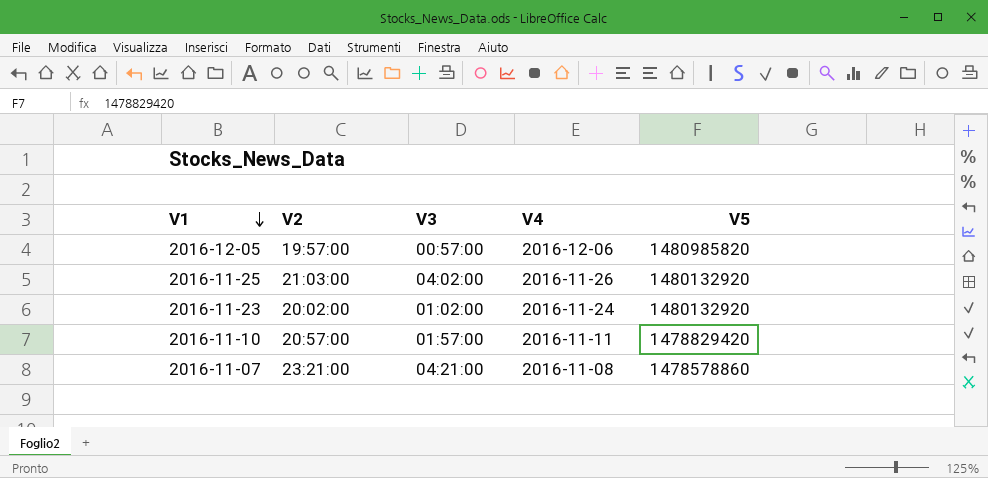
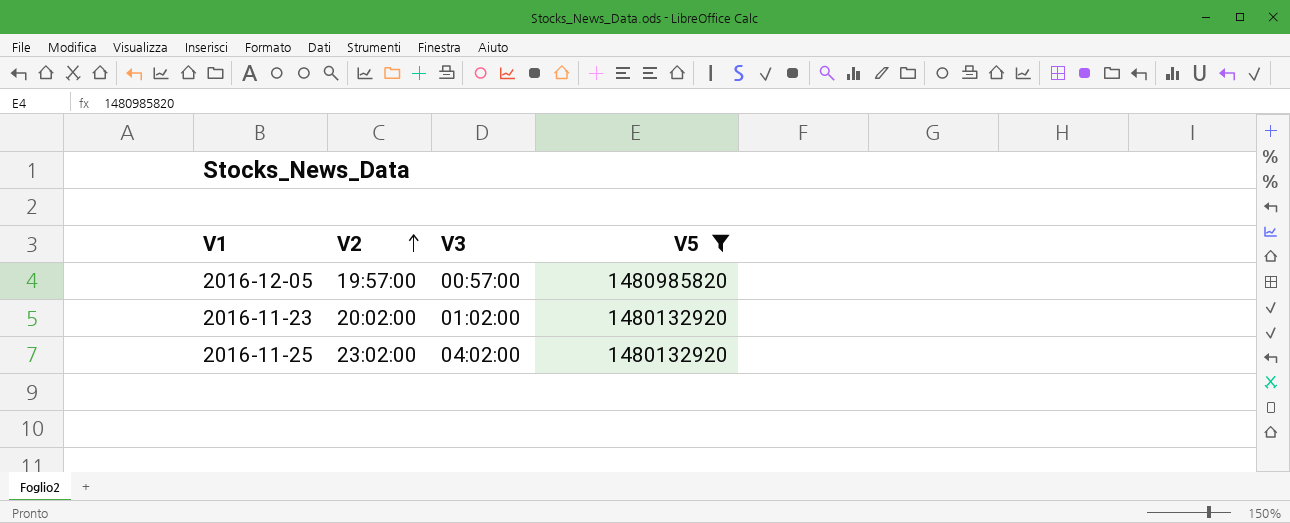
filter: none -> V5 >= 1480132920
row order: V1 descending -> V2 ascending
column V4 | position: 4 -> none
2016-11-25 | V2: 21:03:00 -> 23:02:00

